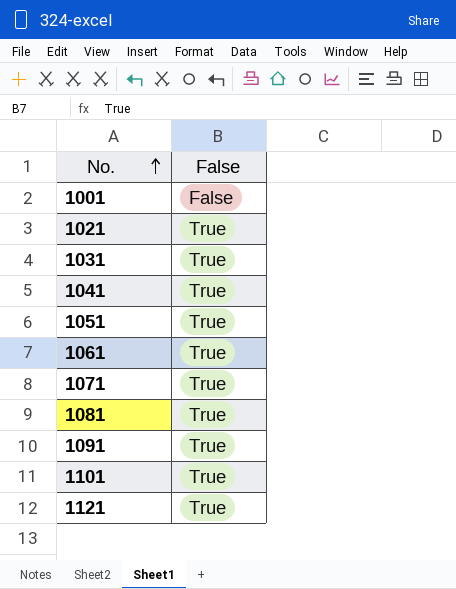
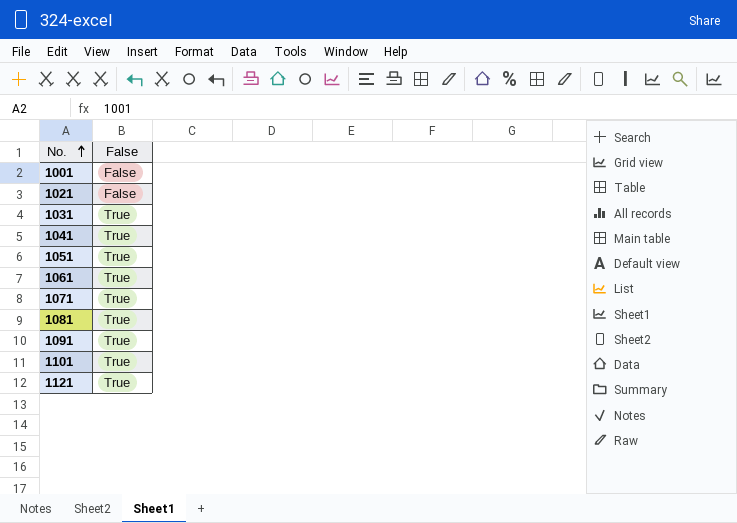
1021 | False: True -> False

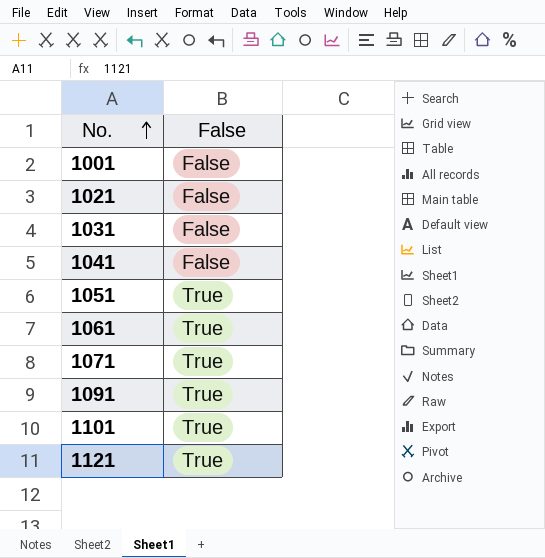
row 1081: True -> none
1031 | False: True -> False
1041 | False: True -> False

